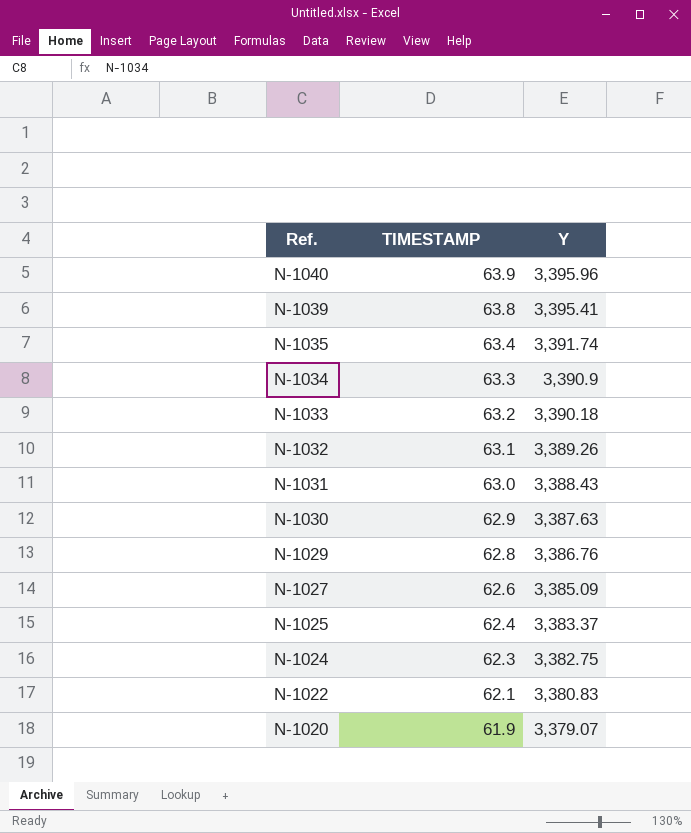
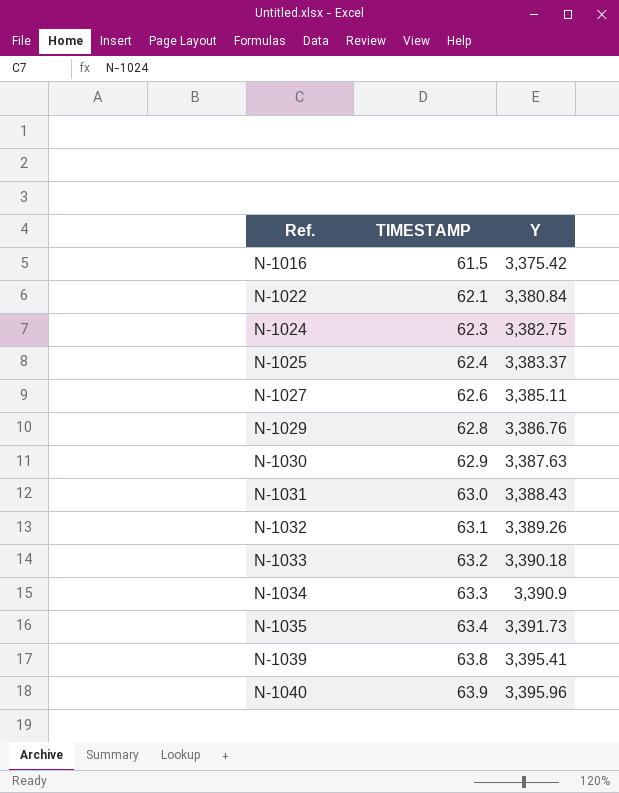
row order: Ref. descending -> Ref. ascending
row N-1020: 61.9 | 3,379.07 -> none
row N-1016: none -> 61.5 | 3,375.42
N-1022 | Y: 3,380.83 -> 3,380.84
N-1027 | Y: 3,385.09 -> 3,385.11
N-1035 | Y: 3,391.74 -> 3,391.73

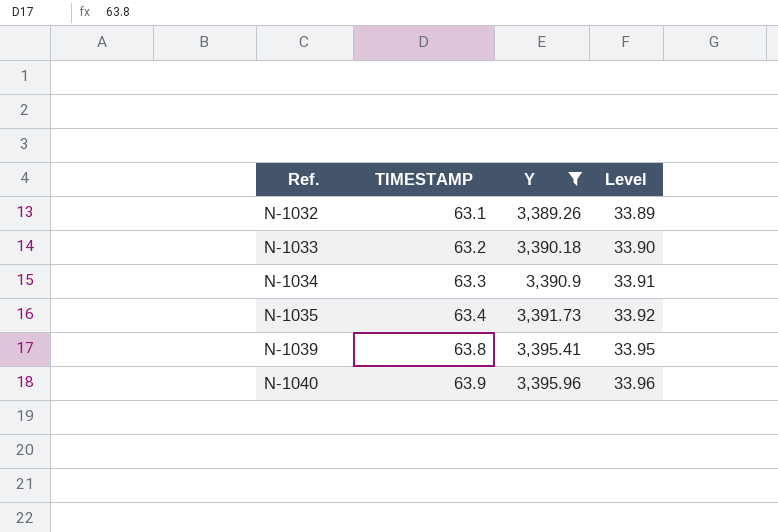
filter: none -> Y >= 3,389.26
column Level | formula: none -> [Y] * 0.01

